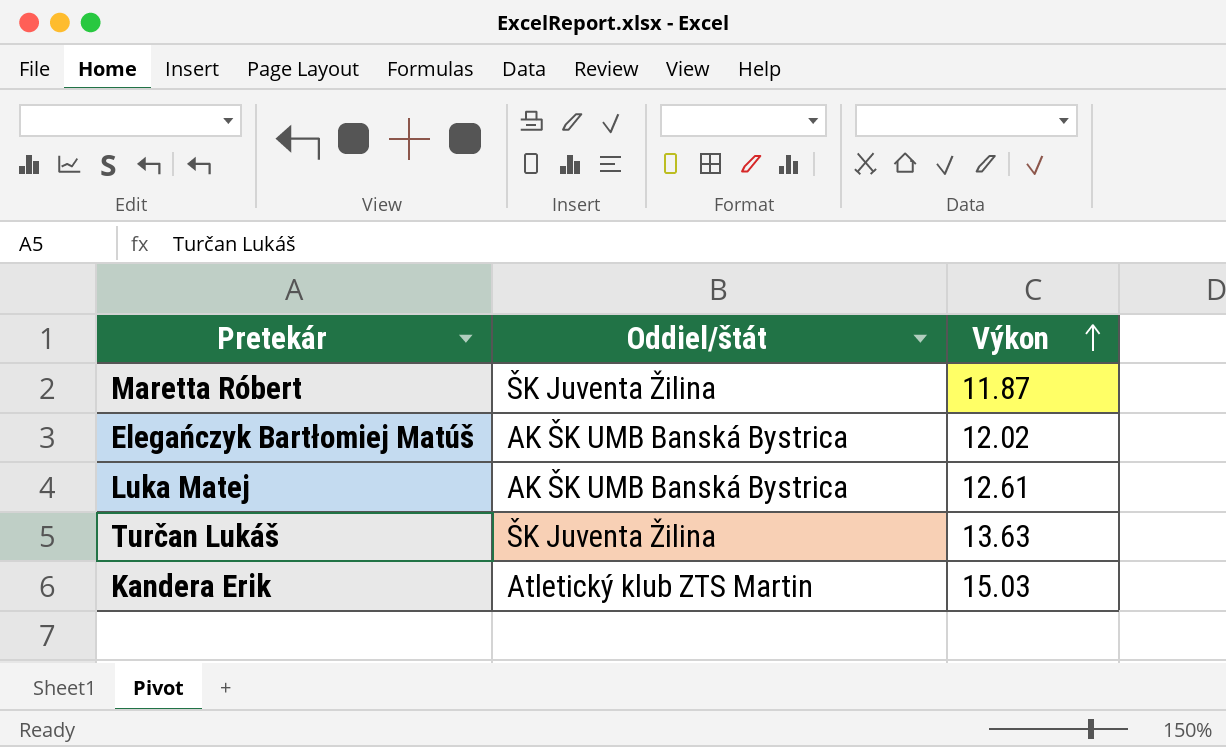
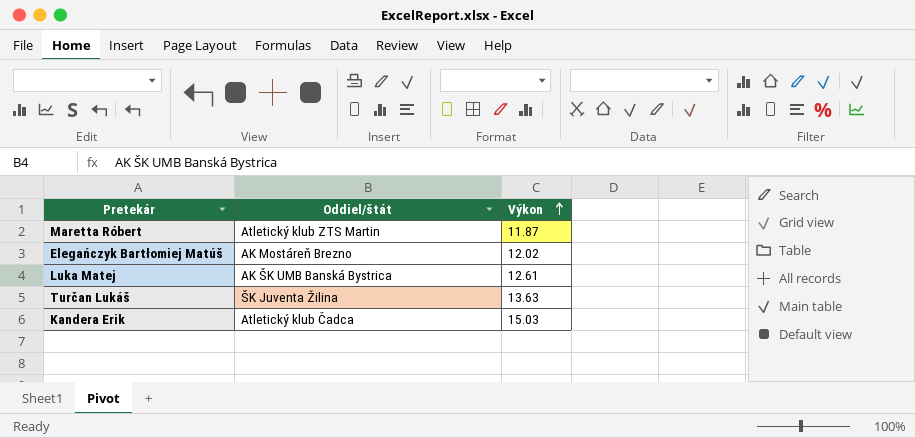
Maretta Róbert | Oddiel/štát: ŠK Juventa Žilina -> Atletický klub ZTS Martin
Elegańczyk Bartłomiej Matúš | Oddiel/štát: AK ŠK UMB Banská Bystrica -> AK Mostáreň Brezno
Kandera Erik | Oddiel/štát: Atletický klub ZTS Martin -> Atletický klub Čadca

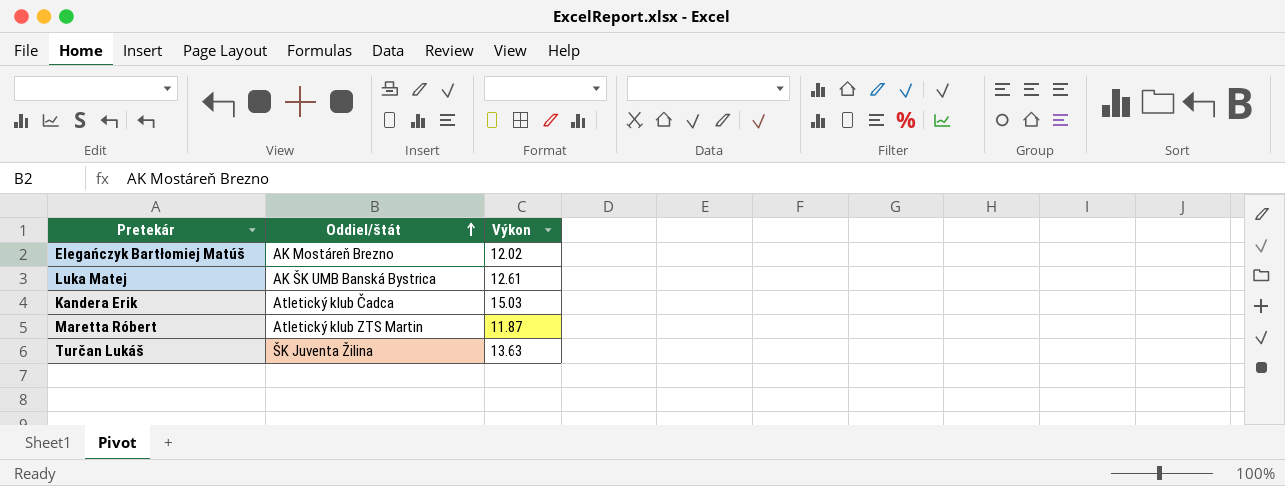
row order: Výkon ascending -> Oddiel/štát ascending

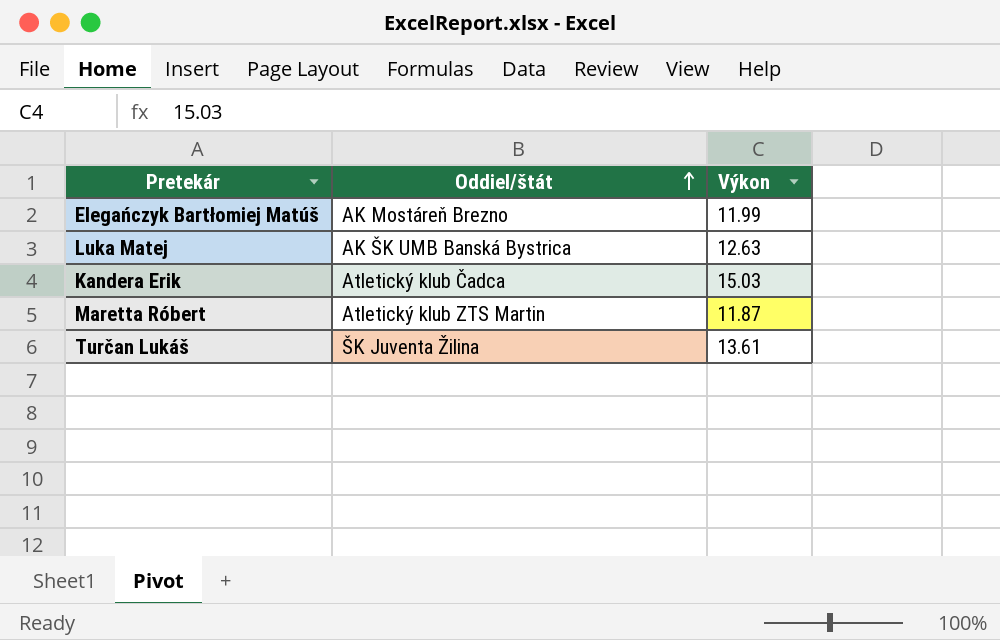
Elegańczyk Bartłomiej Matúš | Výkon: 12.02 -> 11.99
Luka Matej | Výkon: 12.61 -> 12.63
Turčan Lukáš | Výkon: 13.63 -> 13.61

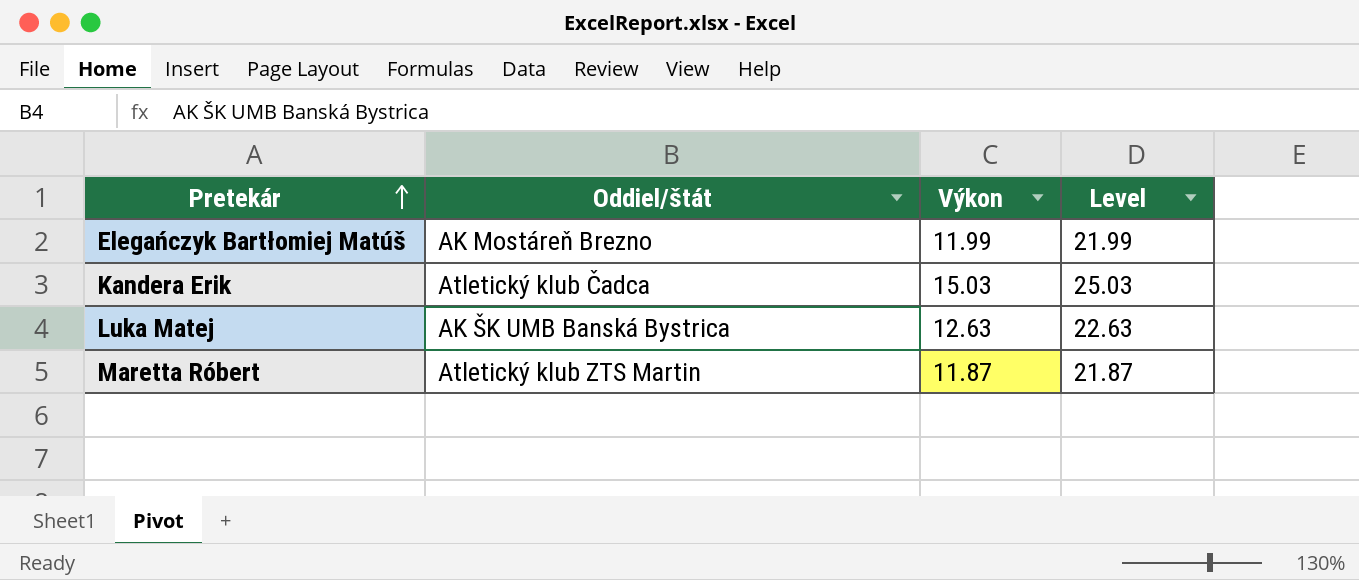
row order: Oddiel/štát ascending -> Pretekár ascending
column Level | formula: none -> [Výkon] + 10
row Turčan Lukáš: ŠK Juventa Žilina | 13.61 -> none

